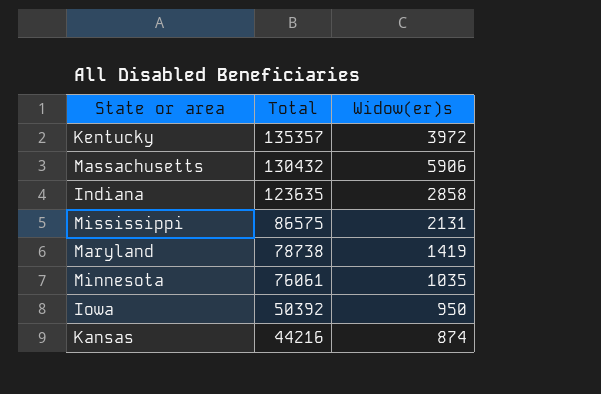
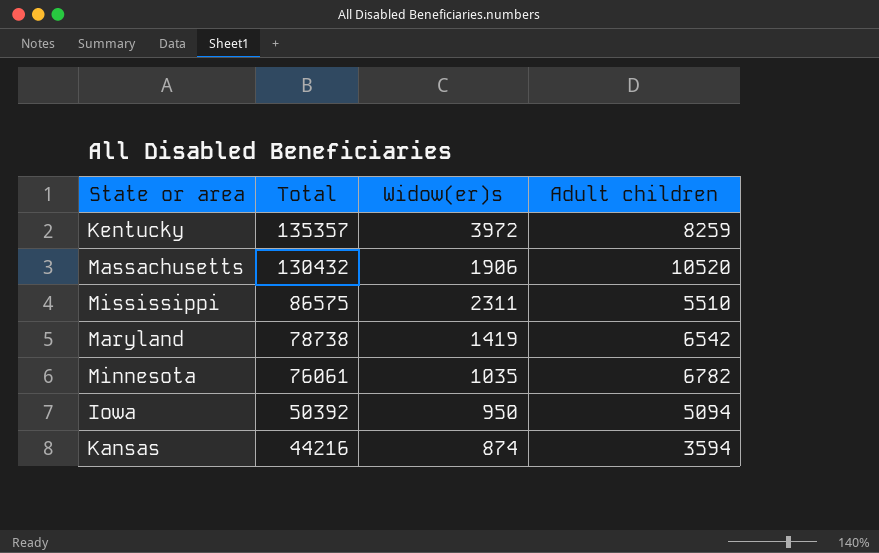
column Adult children | position: none -> 4
row Indiana: 123635 | 2858 -> none
Massachusetts | Widow(er)s: 5906 -> 1906
Mississippi | Widow(er)s: 2131 -> 2311

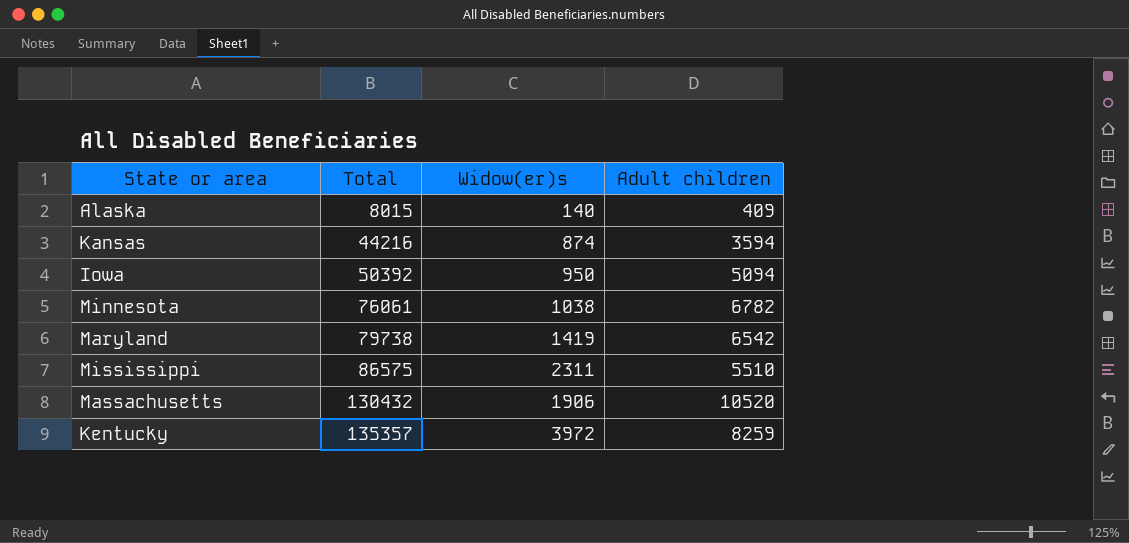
row order: Total descending -> Total ascending
row Alaska: none -> 8015 | 140 | 409
Minnesota | Widow(er)s: 1035 -> 1038
Maryland | Total: 78738 -> 79738

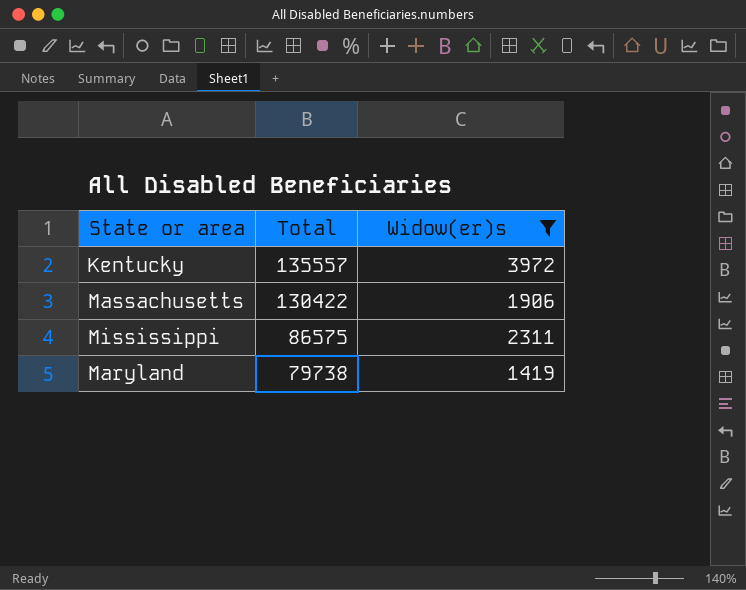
filter: none -> Widow(er)s >= 1419
row order: Total ascending -> Total descending
column Adult children | position: 4 -> none
Kentucky | Total: 135357 -> 135557
Massachusetts | Total: 130432 -> 130422

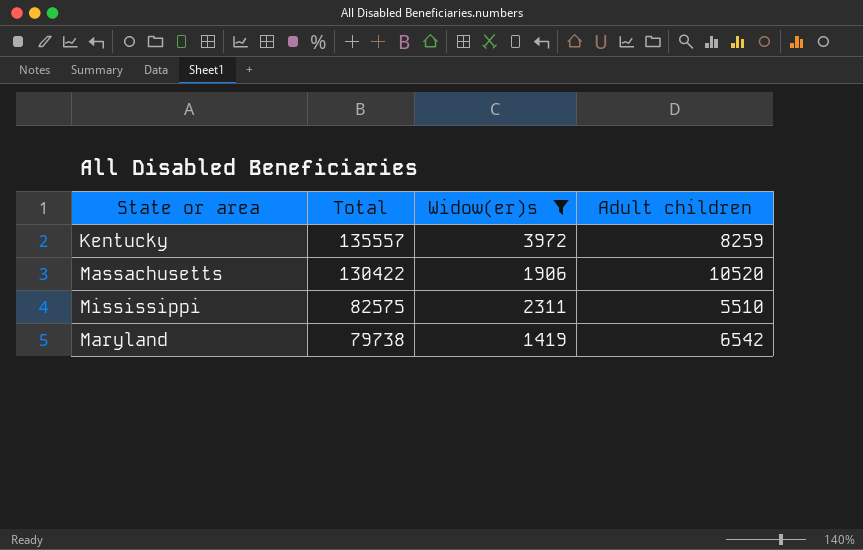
column Adult children | position: none -> 4
Mississippi | Total: 86575 -> 82575

